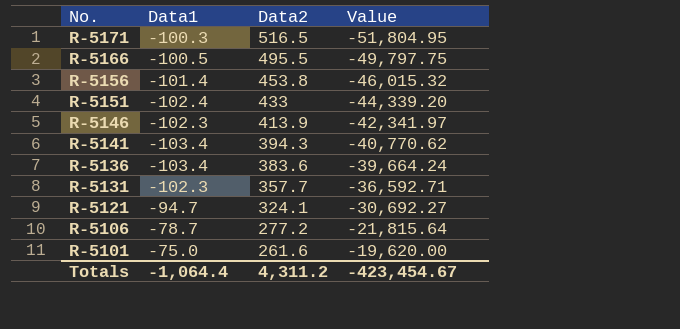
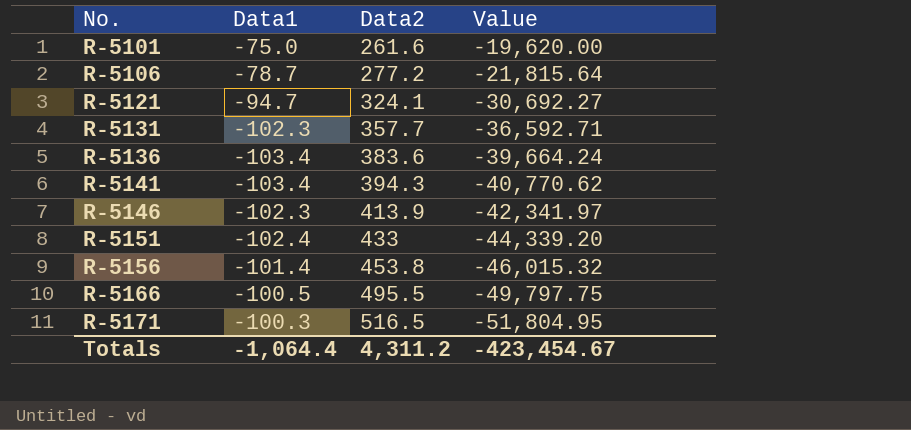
row order: No. descending -> No. ascending

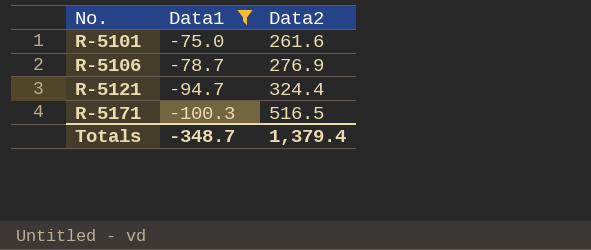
filter: none -> Data1 >= -100.3
column Value | formula: [Data1] * [Data2] -> none
R-5106 | Data2: 277.2 -> 276.9
R-5121 | Data2: 324.1 -> 324.4
Totals | Data1: -1,064.4 -> -348.7
Totals | Data2: 4,311.2 -> 1,379.4

